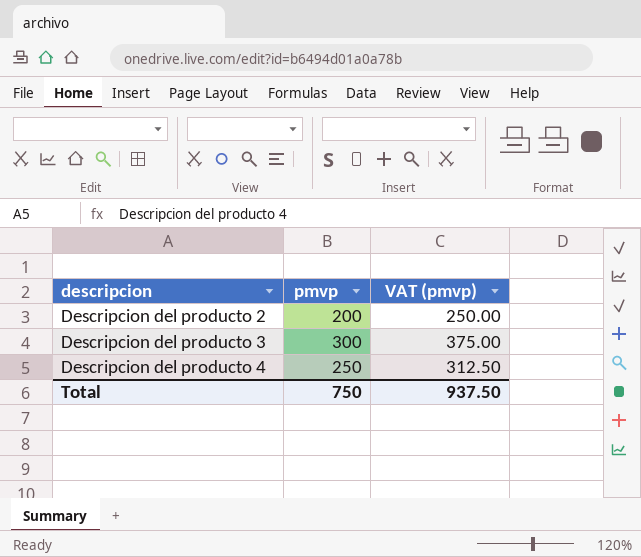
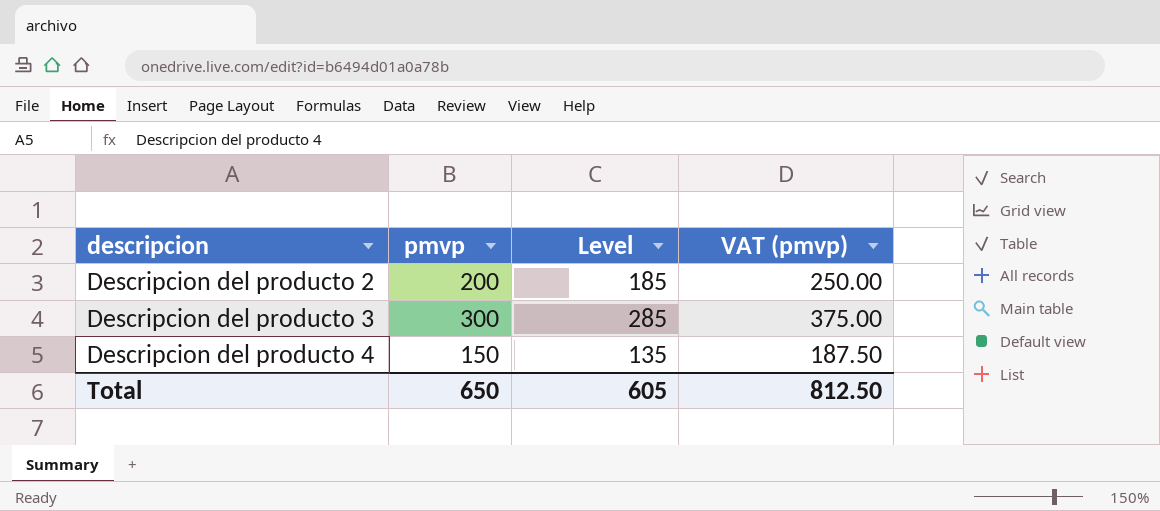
column Level | formula: none -> [pmvp] - 15
Descripcion del producto 4 | pmvp: 250 -> 150
Descripcion del producto 4 | VAT (pmvp): 312.50 -> 187.50
Total | pmvp: 750 -> 650
Total | VAT (pmvp): 937.50 -> 812.50

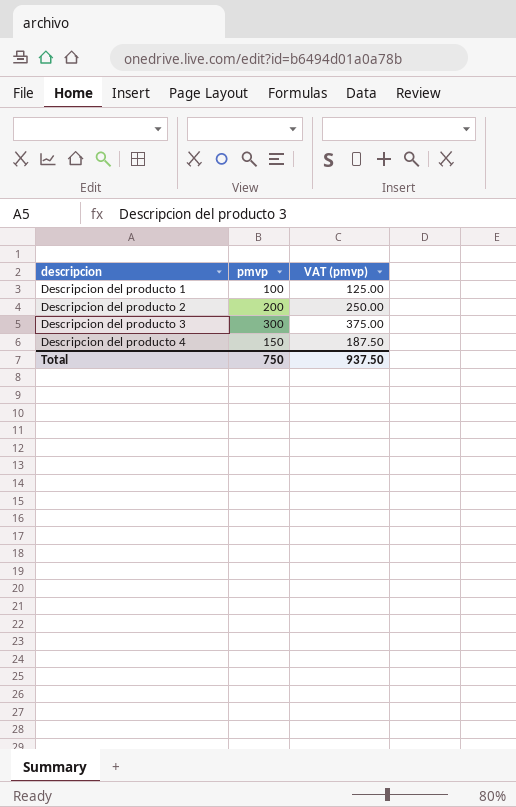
column Level | formula: [pmvp] - 15 -> none
row Descripcion del producto 1: none -> 100 | 125.00
Total | pmvp: 650 -> 750
Total | VAT (pmvp): 812.50 -> 937.50

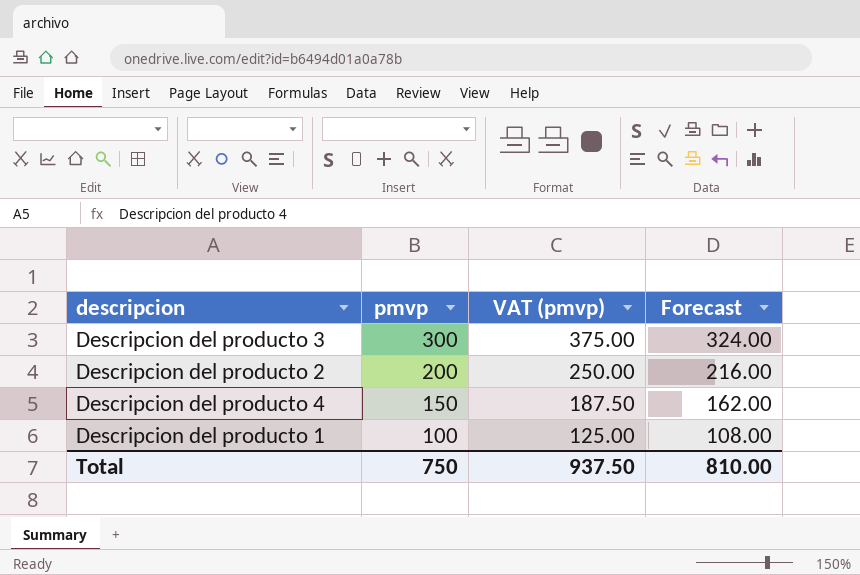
row order: descripcion ascending -> pmvp descending
column Forecast | formula: none -> [pmvp] * 1.08

